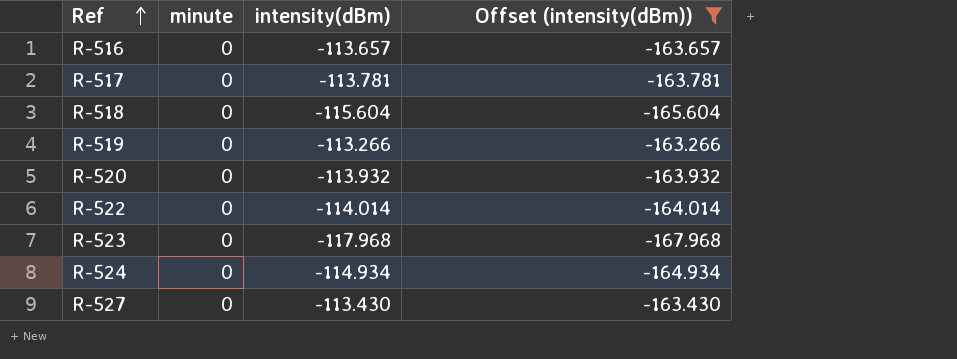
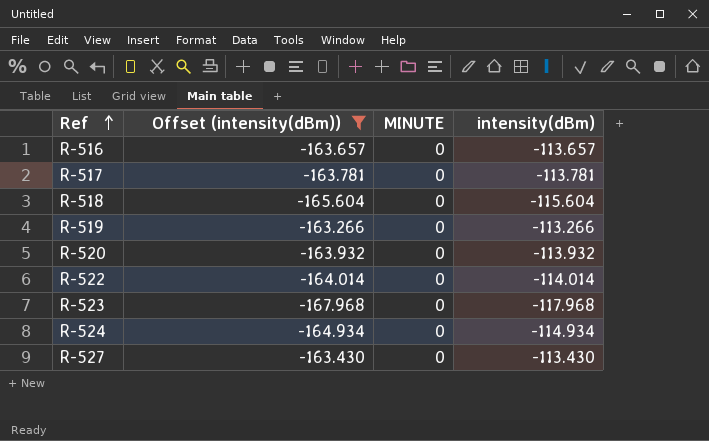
column Offset (intensity(dBm)) | position: 4 -> 2
column name: minute -> MINUTE

